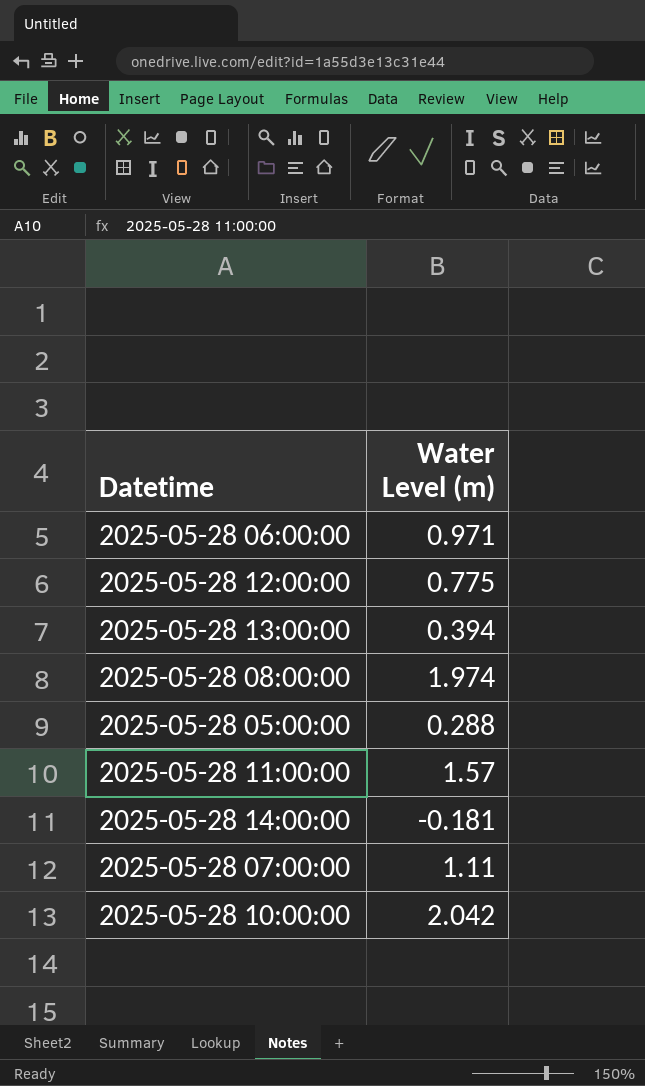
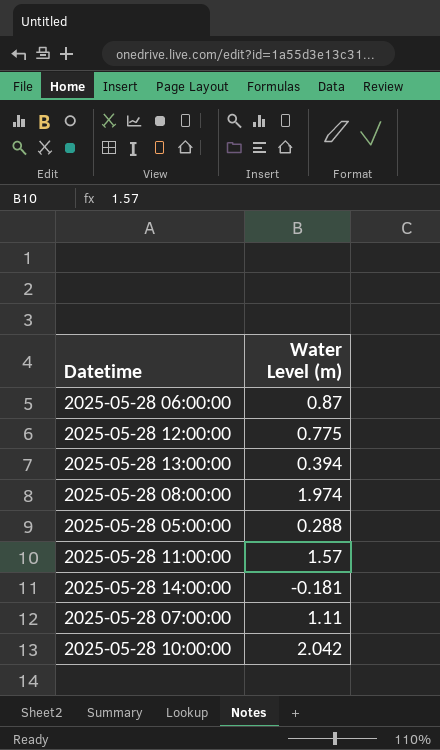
2025-05-28 06:00:00 | Water Level (m): 0.971 -> 0.87

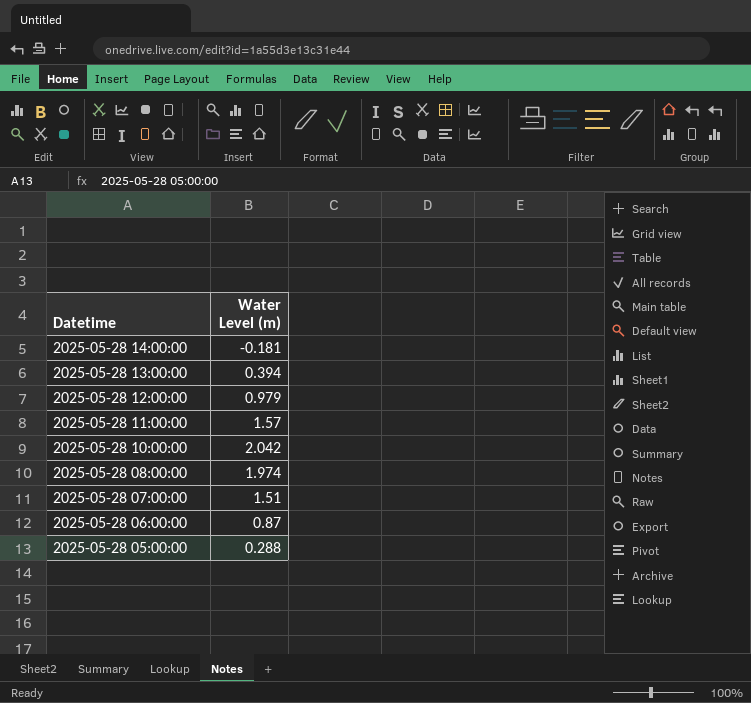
row order: none -> Datetime descending
2025-05-28 12:00:00 | Water Level (m): 0.775 -> 0.979
2025-05-28 07:00:00 | Water Level (m): 1.11 -> 1.51

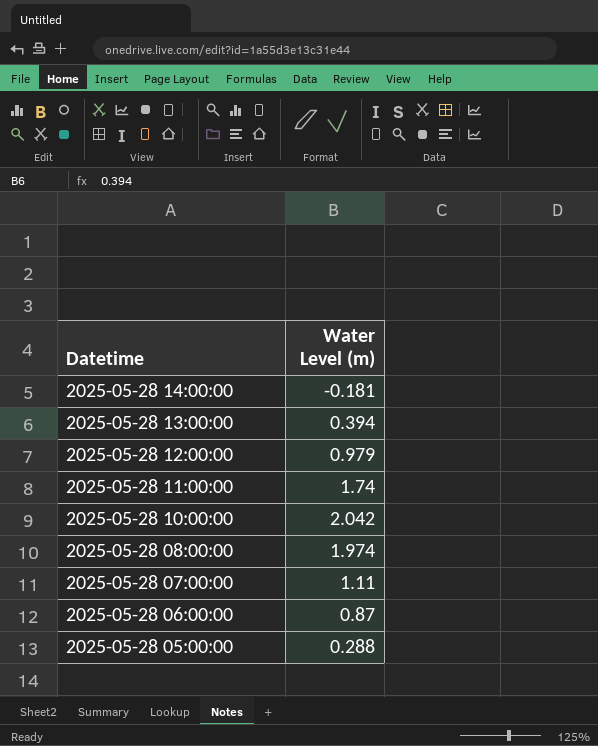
2025-05-28 11:00:00 | Water Level (m): 1.57 -> 1.74
2025-05-28 07:00:00 | Water Level (m): 1.51 -> 1.11

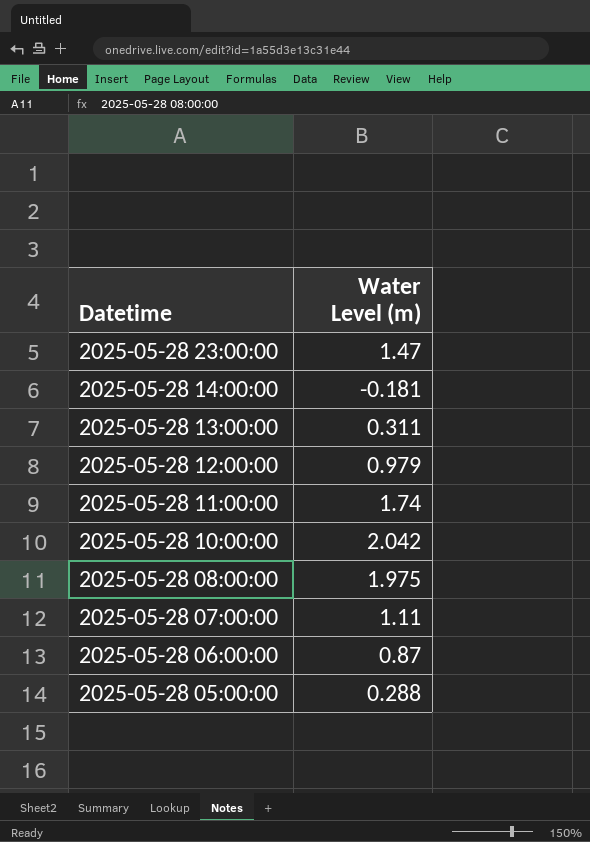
row 2025-05-28 23:00:00: none -> 1.47
2025-05-28 13:00:00 | Water Level (m): 0.394 -> 0.311
2025-05-28 08:00:00 | Water Level (m): 1.974 -> 1.975

